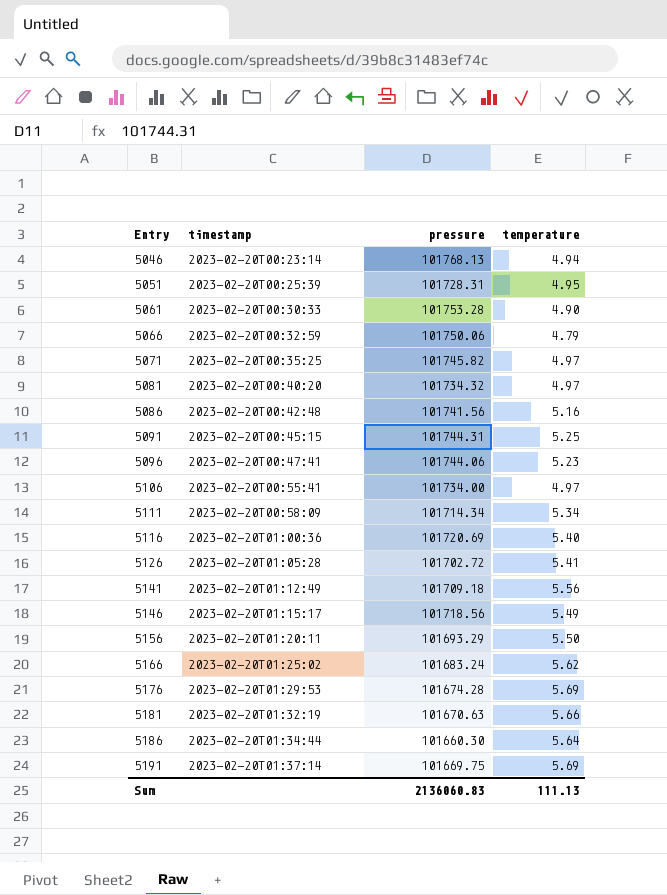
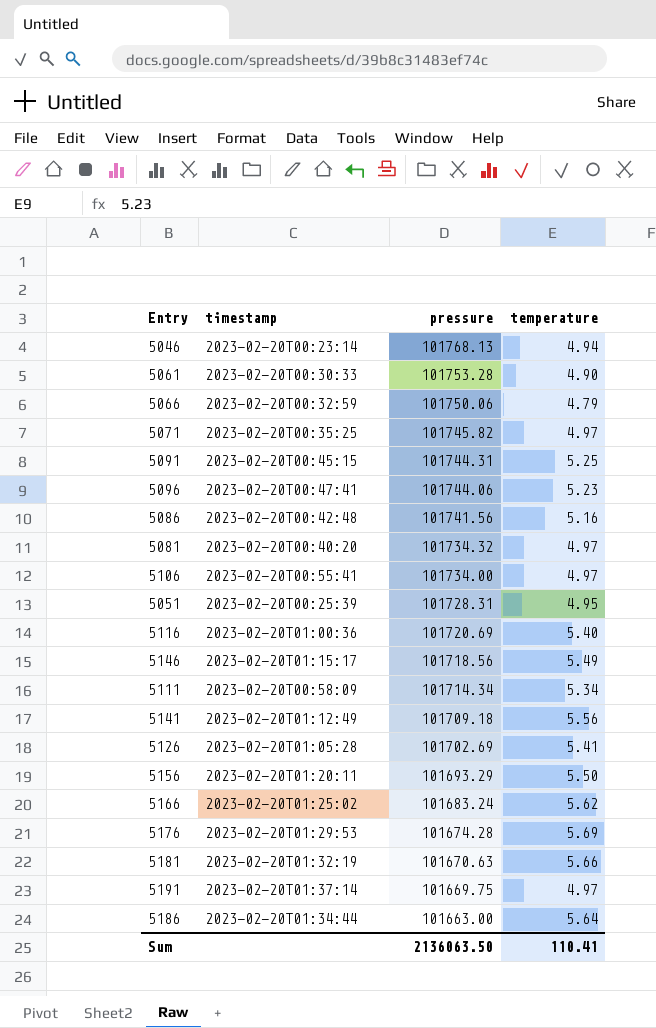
row order: Entry ascending -> pressure descending
5126 | pressure: 101702.72 -> 101702.69
5191 | temperature: 5.69 -> 4.97
5186 | pressure: 101660.30 -> 101663.00
Sum | pressure: 2136060.83 -> 2136063.50
Sum | temperature: 111.13 -> 110.41

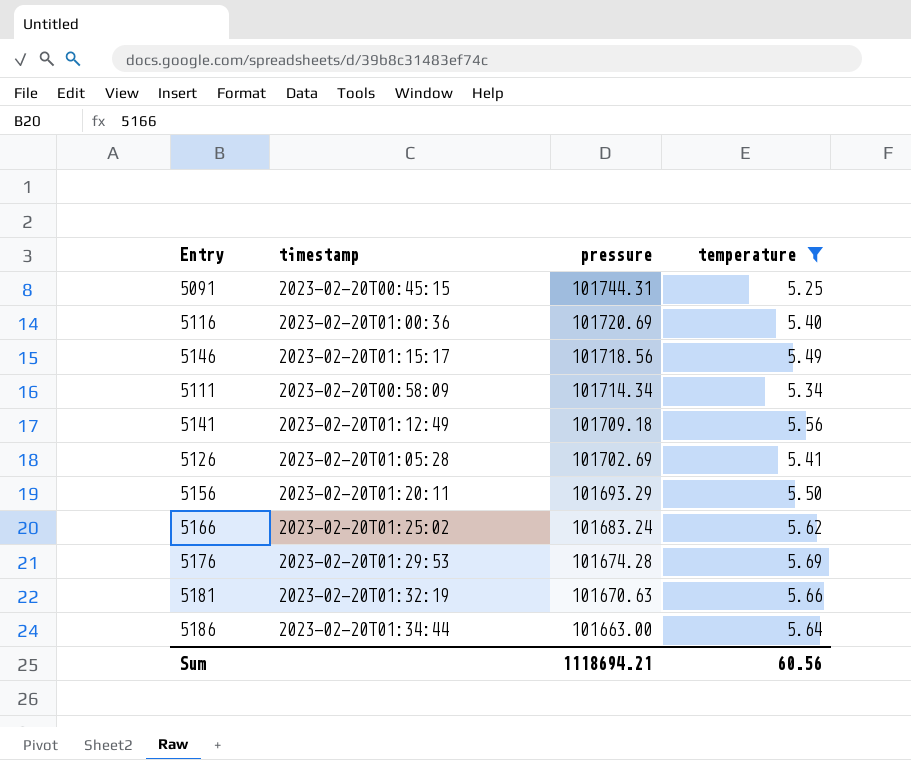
filter: none -> temperature >= 5.25
Sum | pressure: 2136063.50 -> 1118694.21
Sum | temperature: 110.41 -> 60.56

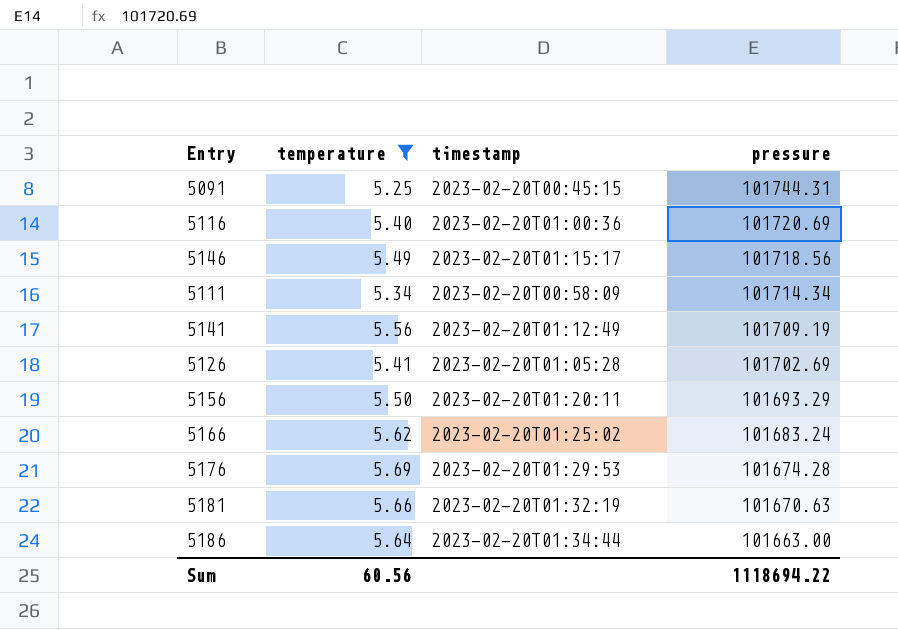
column temperature | position: 4 -> 2
5141 | pressure: 101709.18 -> 101709.19
Sum | pressure: 1118694.21 -> 1118694.22

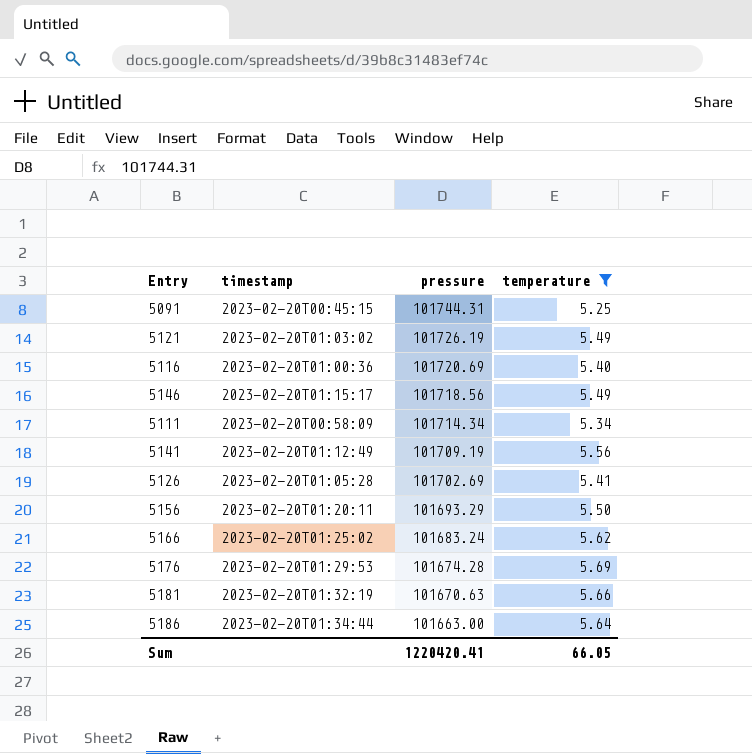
column temperature | position: 2 -> 4
row 5121: none -> 2023-02-20T01:03:02 | 101726.19 | 5.49
Sum | pressure: 1118694.22 -> 1220420.41
Sum | temperature: 60.56 -> 66.05

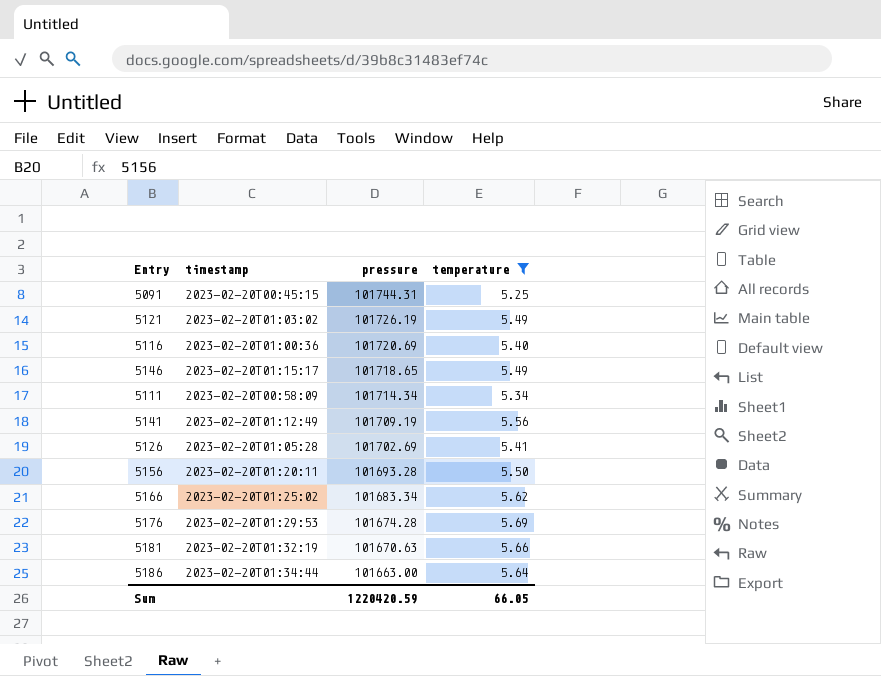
5146 | pressure: 101718.56 -> 101718.65
5156 | pressure: 101693.29 -> 101693.28
5166 | pressure: 101683.24 -> 101683.34
Sum | pressure: 1220420.41 -> 1220420.59

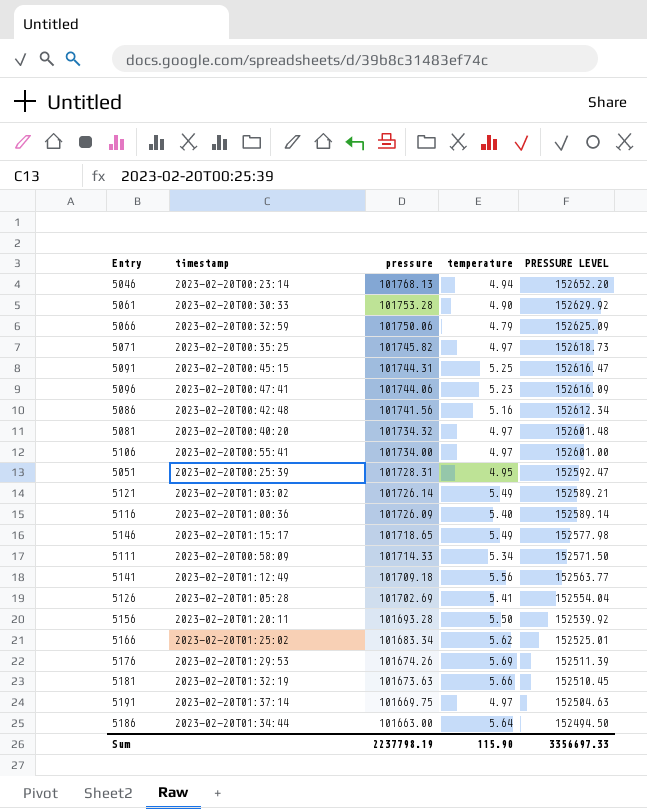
filter: temperature >= 5.25 -> none
column PRESSURE LEVEL | formula: none -> [pressure] * 1.5
5121 | pressure: 101726.19 -> 101726.14
5116 | pressure: 101720.69 -> 101726.09
5111 | pressure: 101714.34 -> 101714.33
5141 | pressure: 101709.19 -> 101709.18
5176 | pressure: 101674.28 -> 101674.26
5181 | pressure: 101670.63 -> 101673.63
Sum | pressure: 1220420.59 -> 2237798.19
Sum | temperature: 66.05 -> 115.90

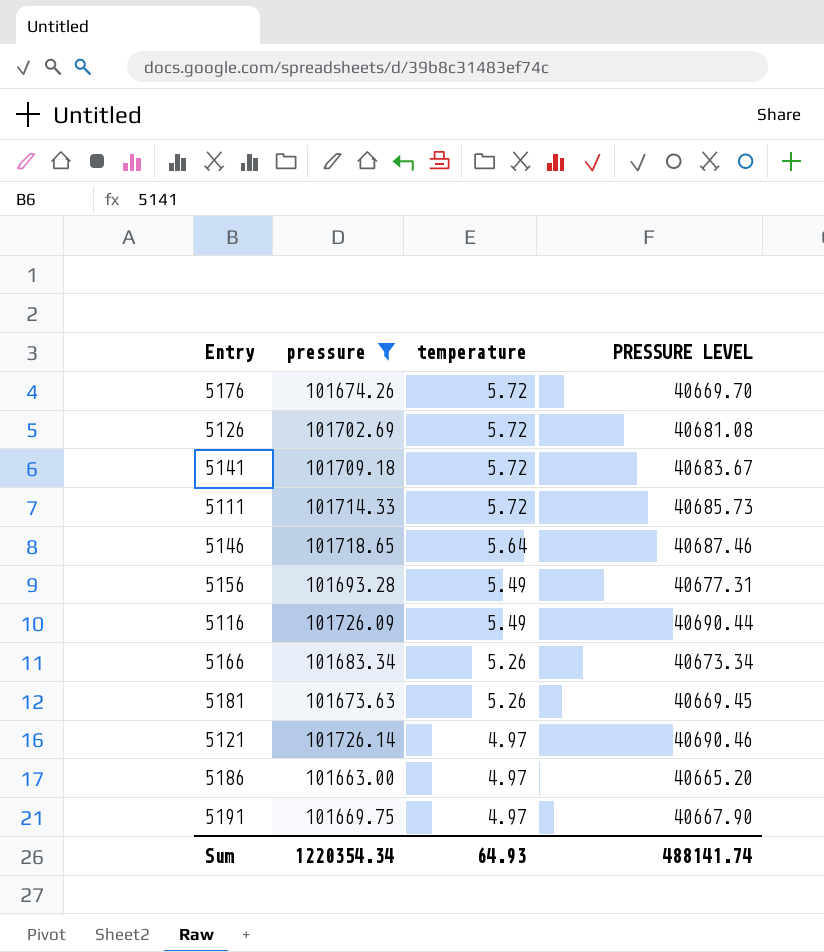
filter: none -> pressure <= 101726.14
row order: pressure descending -> temperature descending
column timestamp | position: 2 -> none
column PRESSURE LEVEL | formula: [pressure] * 1.5 -> [pressure] * 0.4
5176 | temperature: 5.69 -> 5.72
5126 | temperature: 5.41 -> 5.72
5141 | temperature: 5.56 -> 5.72
5111 | temperature: 5.34 -> 5.72
5146 | temperature: 5.49 -> 5.64
5156 | temperature: 5.50 -> 5.49
5116 | temperature: 5.40 -> 5.49
5166 | temperature: 5.62 -> 5.26
5181 | temperature: 5.66 -> 5.26
5121 | temperature: 5.49 -> 4.97
5186 | temperature: 5.64 -> 4.97
Sum | pressure: 2237798.19 -> 1220354.34
Sum | temperature: 115.90 -> 64.93
Sum | PRESSURE LEVEL: 3356697.33 -> 488141.74

